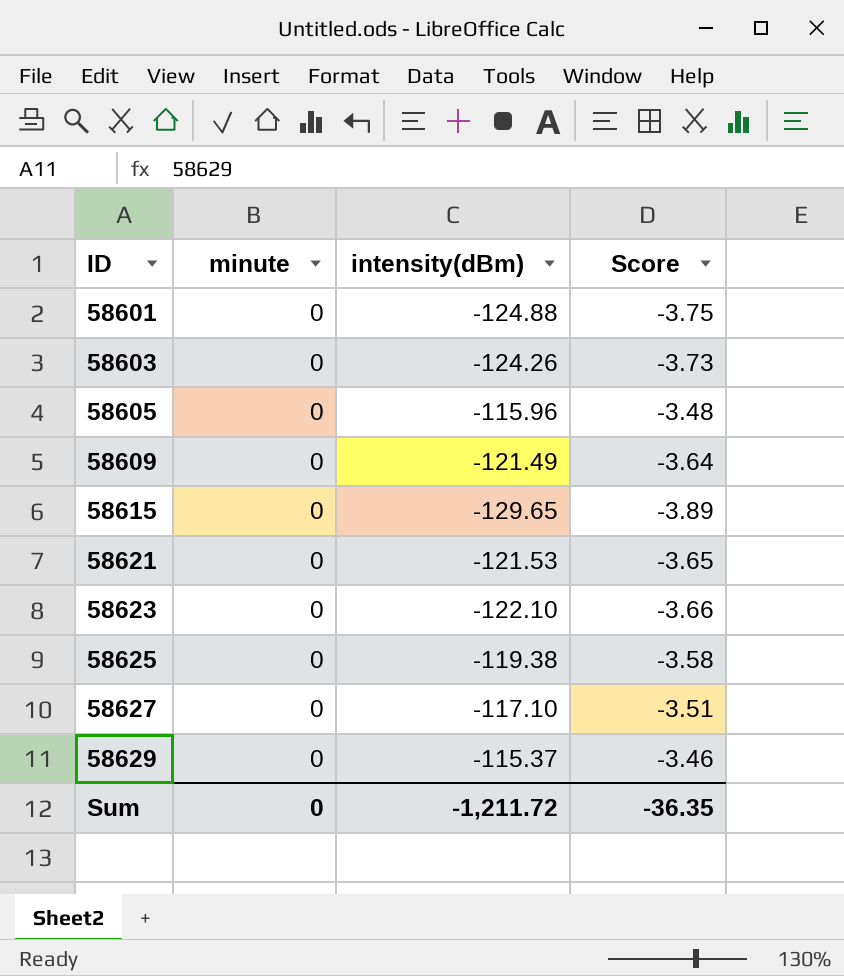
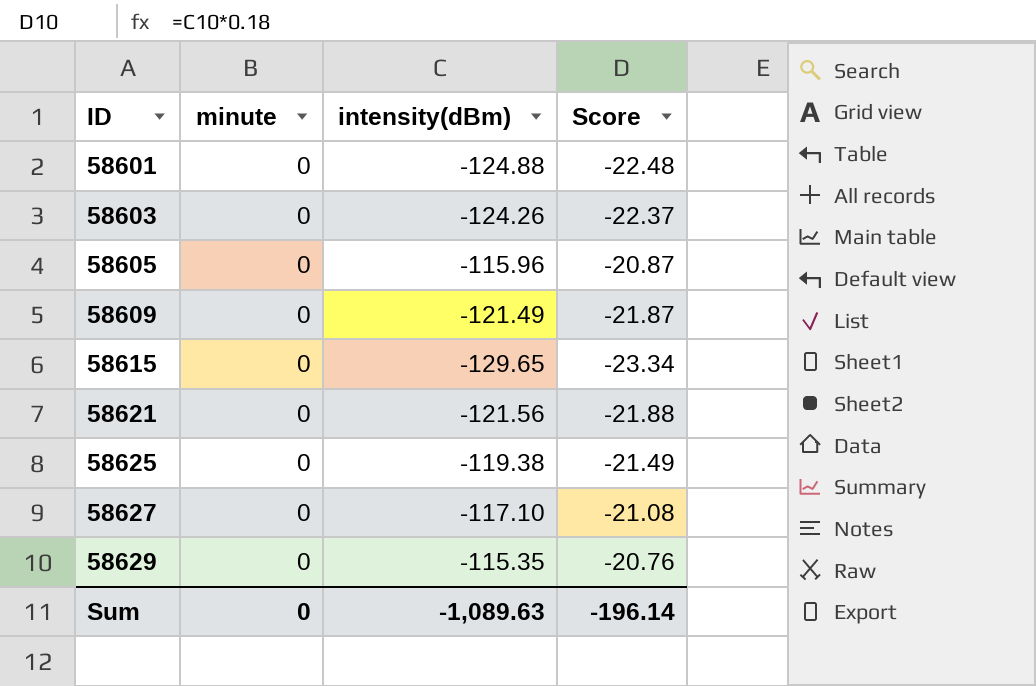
column Score | formula: [intensity(dBm)] * 0.03 -> [intensity(dBm)] * 0.18
row 58623: 0 | -122.10 | -3.66 -> none
58621 | intensity(dBm): -121.53 -> -121.56
58629 | intensity(dBm): -115.37 -> -115.35
Sum | intensity(dBm): -1,211.72 -> -1,089.63
Sum | Score: -36.35 -> -196.14

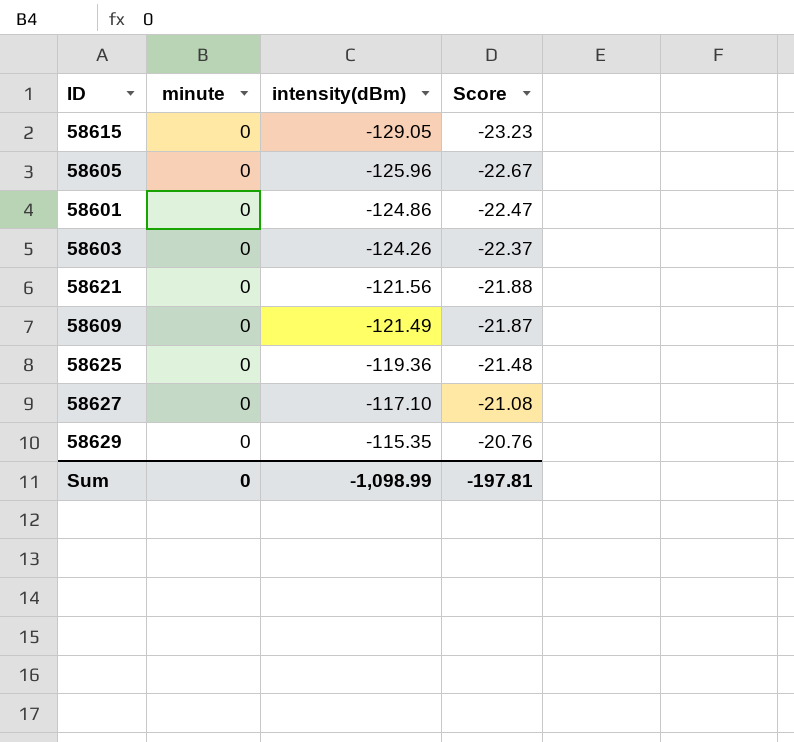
row order: ID ascending -> intensity(dBm) ascending
58615 | intensity(dBm): -129.65 -> -129.05
58615 | Score: -23.34 -> -23.23
58605 | intensity(dBm): -115.96 -> -125.96
58605 | Score: -20.87 -> -22.67
58601 | intensity(dBm): -124.88 -> -124.86
58601 | Score: -22.48 -> -22.47
58625 | intensity(dBm): -119.38 -> -119.36
58625 | Score: -21.49 -> -21.48
Sum | intensity(dBm): -1,089.63 -> -1,098.99
Sum | Score: -196.14 -> -197.81

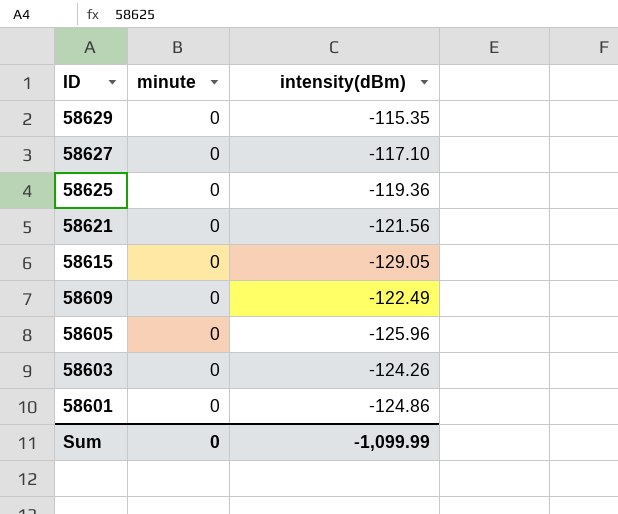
row order: intensity(dBm) ascending -> ID descending
column Score | formula: [intensity(dBm)] * 0.18 -> none
58609 | intensity(dBm): -121.49 -> -122.49
Sum | intensity(dBm): -1,098.99 -> -1,099.99

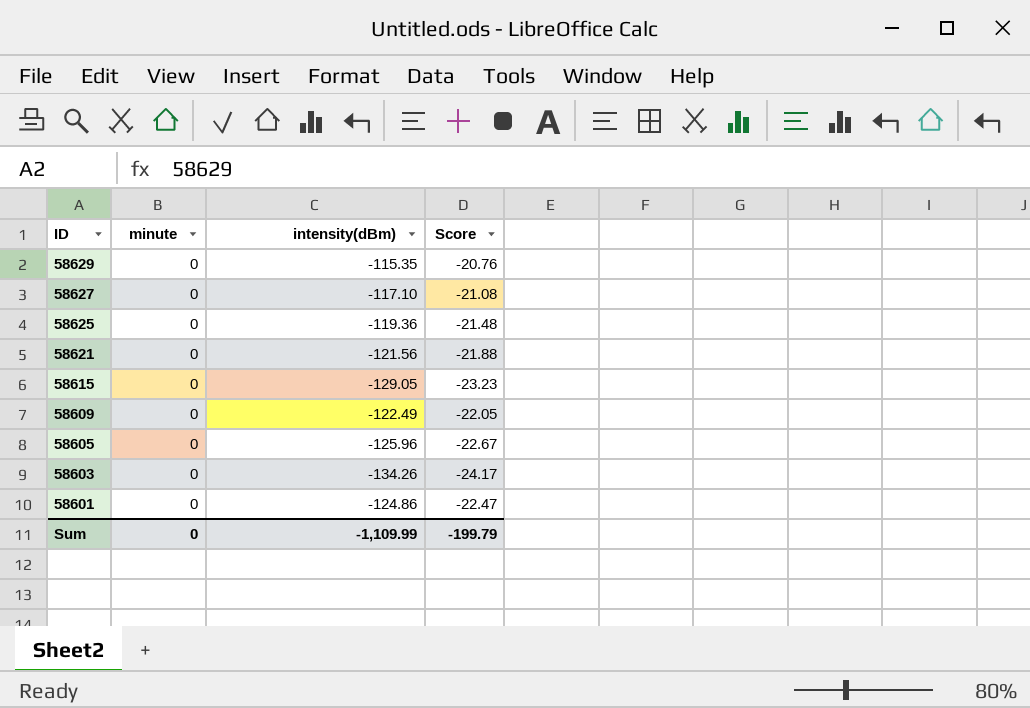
column Score | formula: none -> [intensity(dBm)] * 0.18
58603 | intensity(dBm): -124.26 -> -134.26
Sum | intensity(dBm): -1,099.99 -> -1,109.99

